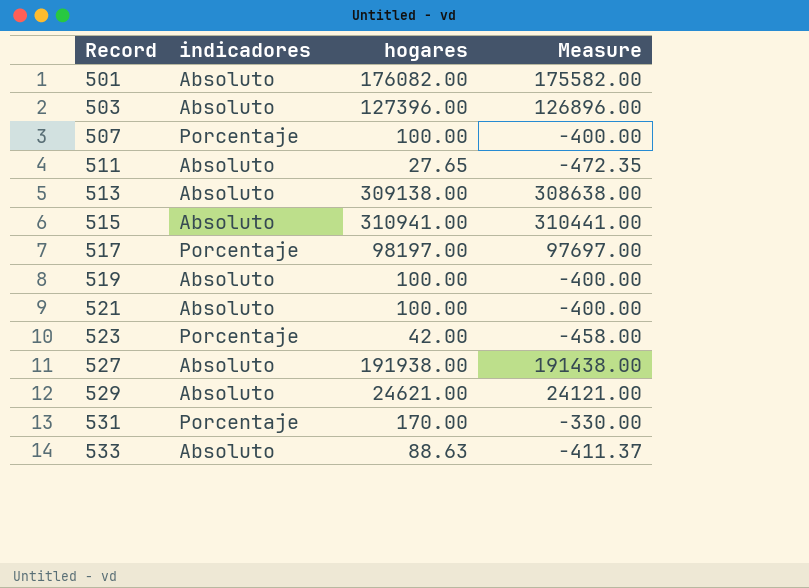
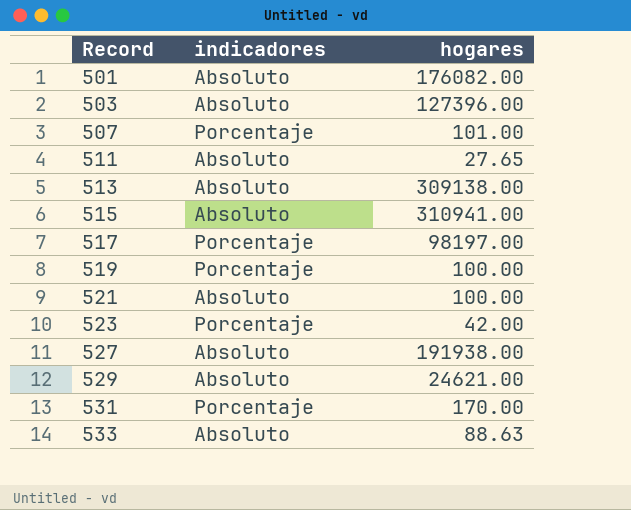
column Measure | formula: [hogares] - 500 -> none
507 | hogares: 100.00 -> 101.00
519 | indicadores: Absoluto -> Porcentaje

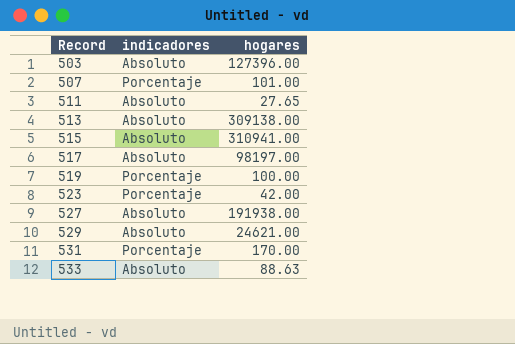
row 501: Absoluto | 176082.00 -> none
row 521: Absoluto | 100.00 -> none
517 | indicadores: Porcentaje -> Absoluto

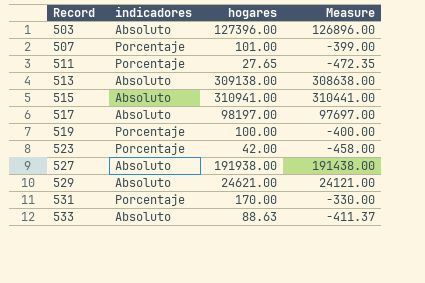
column Measure | formula: none -> [hogares] - 500
511 | indicadores: Absoluto -> Porcentaje

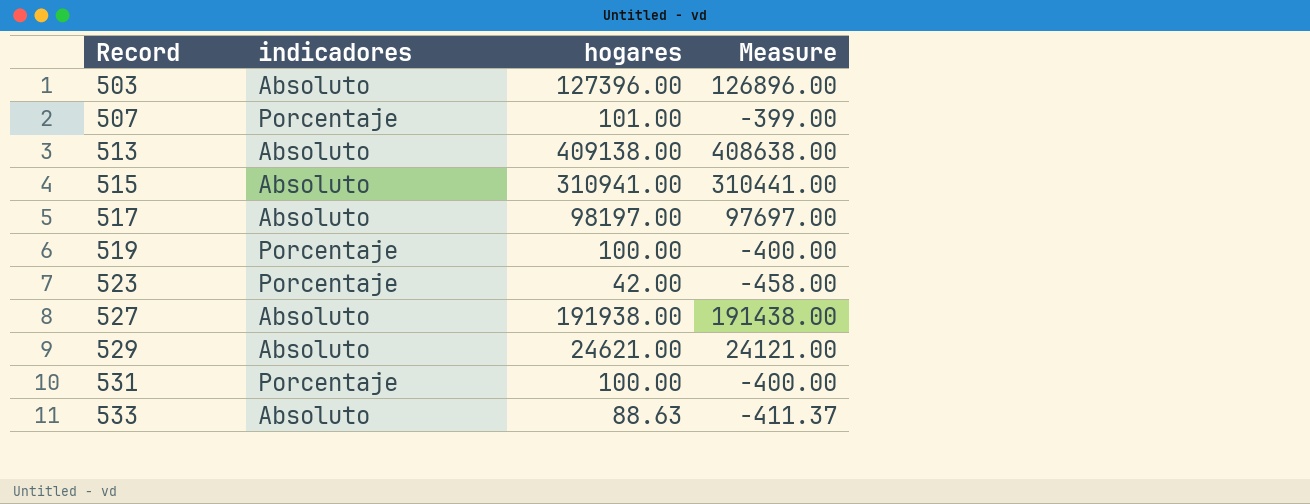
row 511: Porcentaje | 27.65 | -472.35 -> none
513 | hogares: 309138.00 -> 409138.00
513 | Measure: 308638.00 -> 408638.00
531 | hogares: 170.00 -> 100.00
531 | Measure: -330.00 -> -400.00

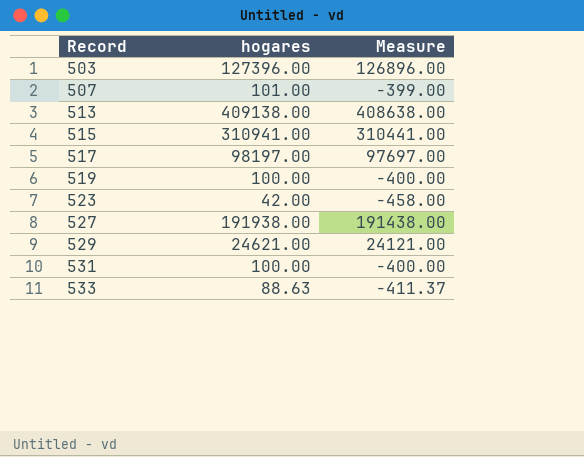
column indicadores | position: 2 -> none

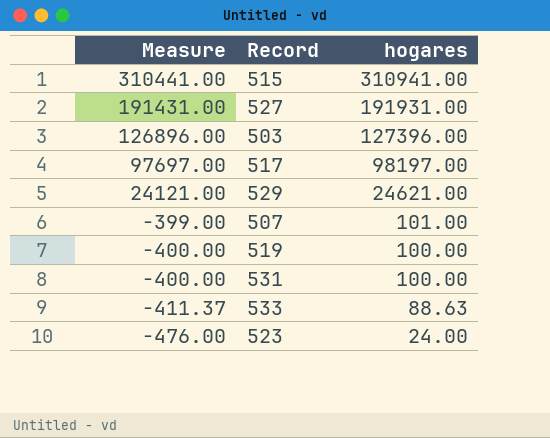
row order: Record ascending -> Measure descending
column Measure | position: 3 -> 1
row 513: 409138.00 | 408638.00 -> none
527 | Measure: 191438.00 -> 191431.00
527 | hogares: 191938.00 -> 191931.00
523 | Measure: -458.00 -> -476.00
523 | hogares: 42.00 -> 24.00

